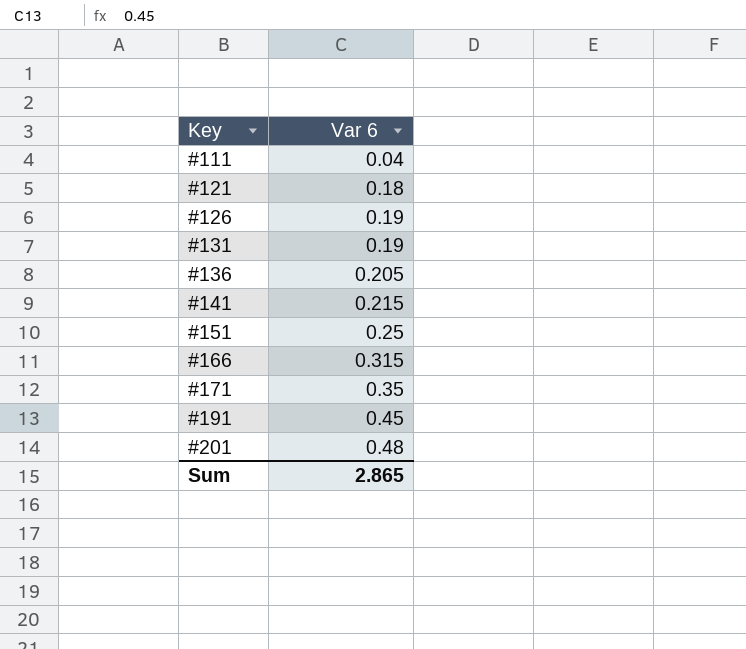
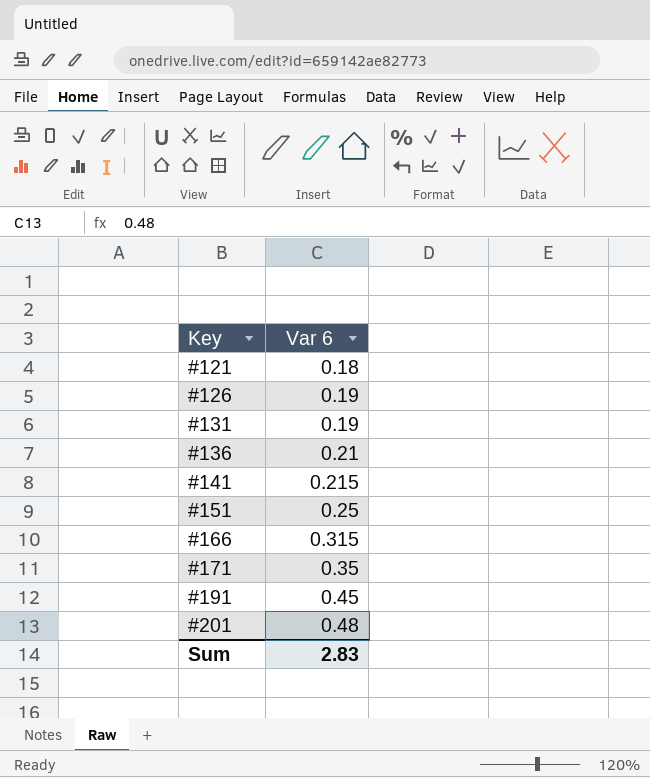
row #111: 0.04 -> none
#136 | Var 6: 0.205 -> 0.21
Sum | Var 6: 2.865 -> 2.83

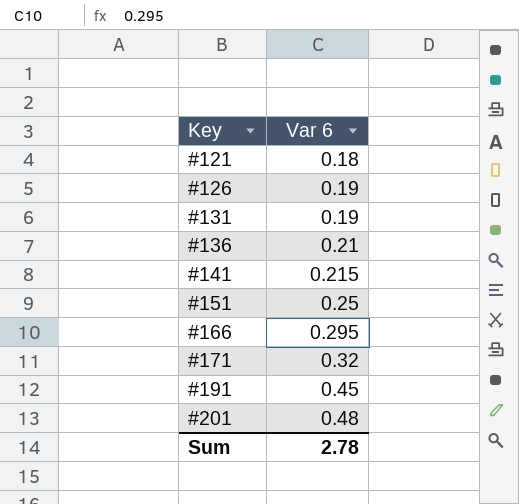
#166 | Var 6: 0.315 -> 0.295
#171 | Var 6: 0.35 -> 0.32
Sum | Var 6: 2.83 -> 2.78

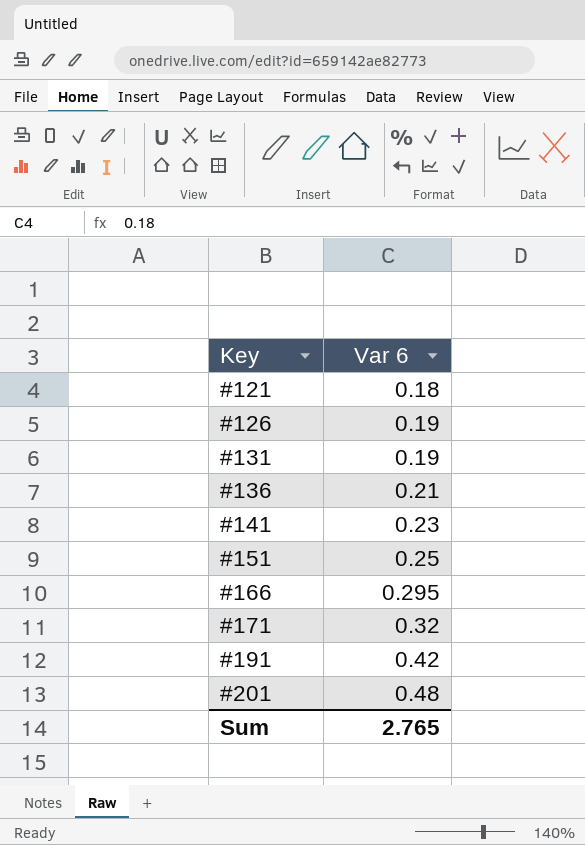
#141 | Var 6: 0.215 -> 0.23
#191 | Var 6: 0.45 -> 0.42
Sum | Var 6: 2.78 -> 2.765

